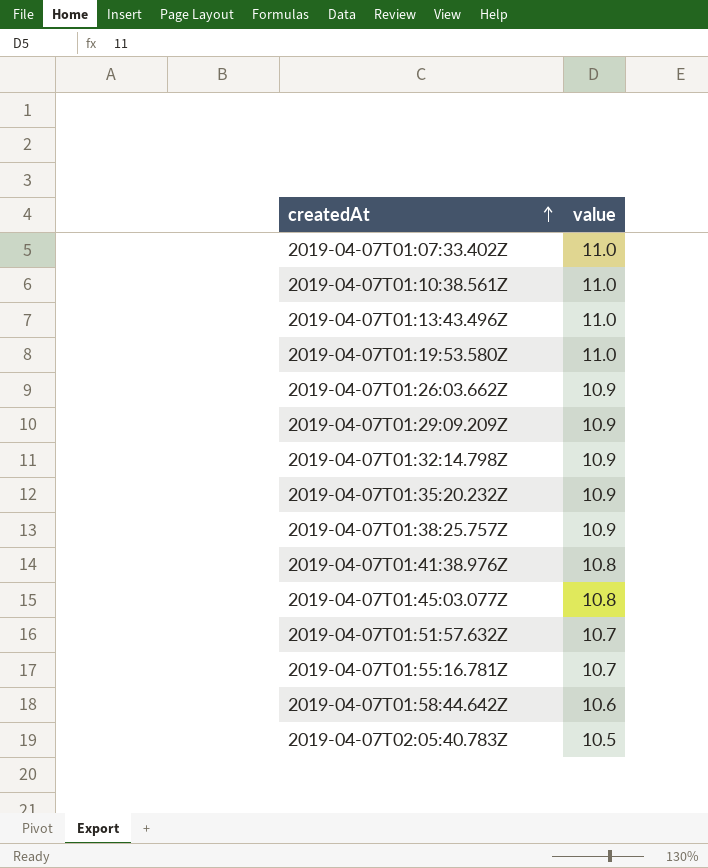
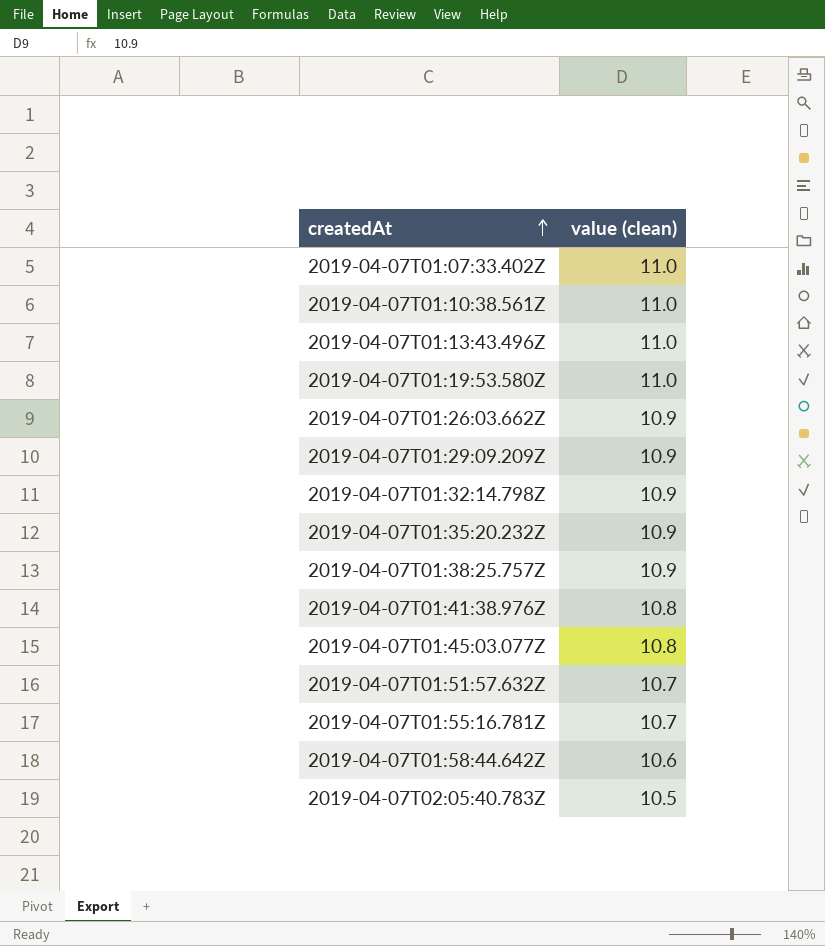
column name: value -> value (clean)

